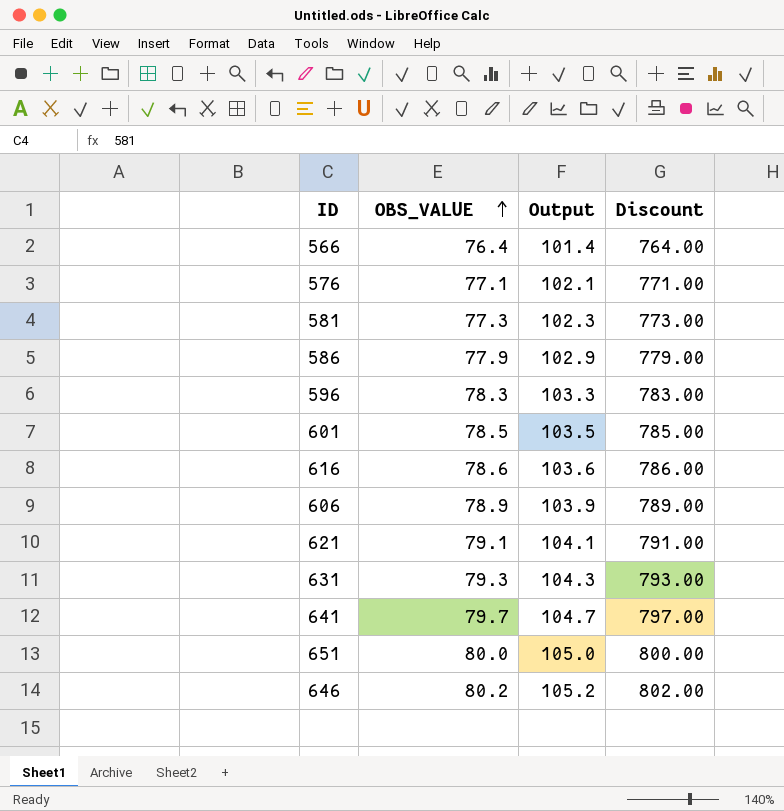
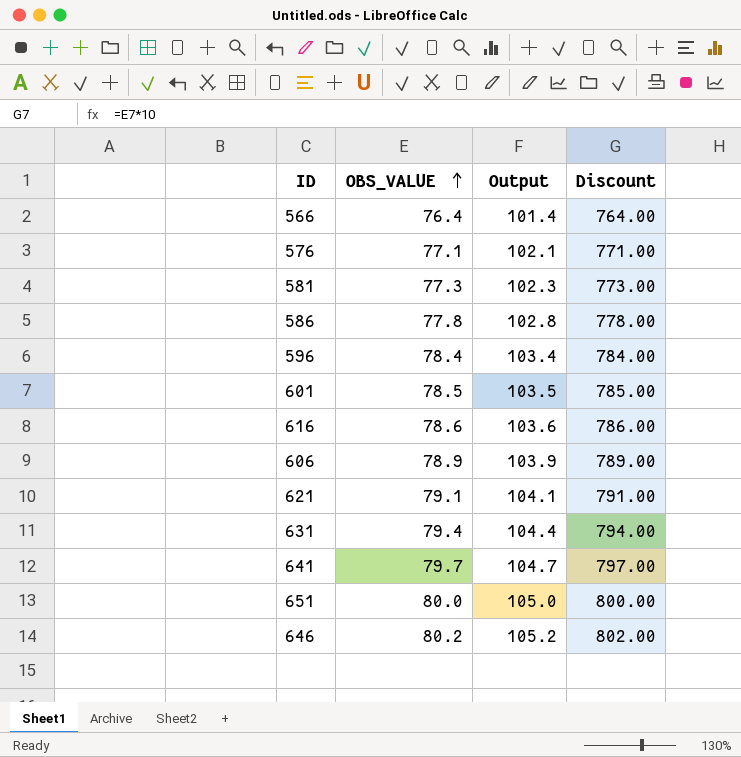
586 | OBS_VALUE: 77.9 -> 77.8
586 | Output: 102.9 -> 102.8
586 | Discount: 779.00 -> 778.00
596 | OBS_VALUE: 78.3 -> 78.4
596 | Output: 103.3 -> 103.4
596 | Discount: 783.00 -> 784.00
631 | OBS_VALUE: 79.3 -> 79.4
631 | Output: 104.3 -> 104.4
631 | Discount: 793.00 -> 794.00

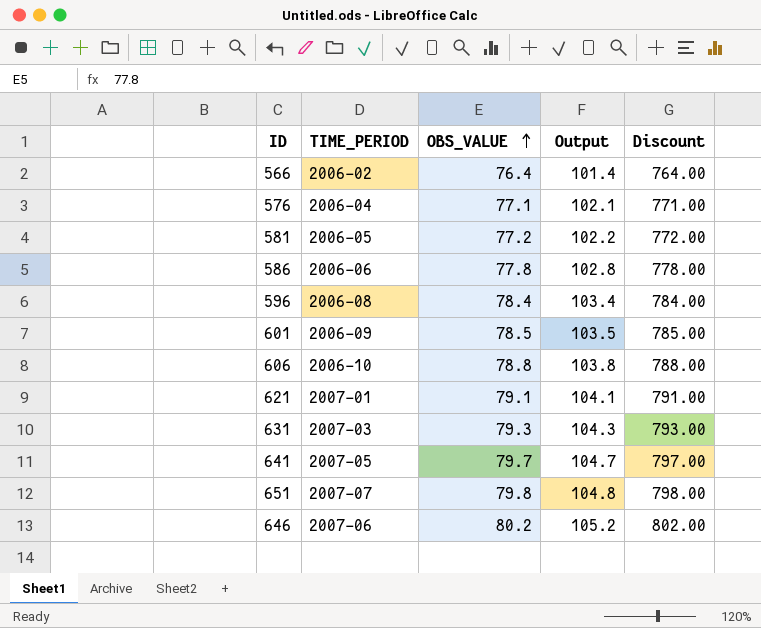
column TIME_PERIOD | position: none -> 2
row 616: 78.6 | 103.6 | 786.00 -> none
581 | OBS_VALUE: 77.3 -> 77.2
581 | Output: 102.3 -> 102.2
581 | Discount: 773.00 -> 772.00
606 | OBS_VALUE: 78.9 -> 78.8
606 | Output: 103.9 -> 103.8
606 | Discount: 789.00 -> 788.00
631 | OBS_VALUE: 79.4 -> 79.3
631 | Output: 104.4 -> 104.3
631 | Discount: 794.00 -> 793.00
651 | OBS_VALUE: 80.0 -> 79.8
651 | Output: 105.0 -> 104.8
651 | Discount: 800.00 -> 798.00

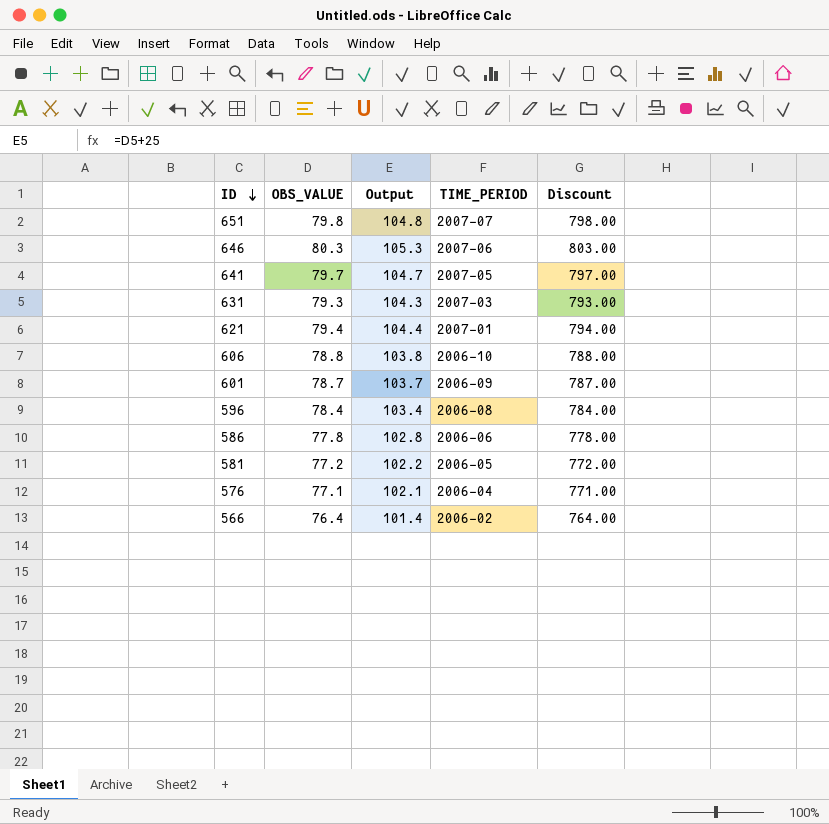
row order: OBS_VALUE ascending -> ID descending
column TIME_PERIOD | position: 2 -> 4
646 | OBS_VALUE: 80.2 -> 80.3
646 | Output: 105.2 -> 105.3
646 | Discount: 802.00 -> 803.00
621 | OBS_VALUE: 79.1 -> 79.4
621 | Output: 104.1 -> 104.4
621 | Discount: 791.00 -> 794.00
601 | OBS_VALUE: 78.5 -> 78.7
601 | Output: 103.5 -> 103.7
601 | Discount: 785.00 -> 787.00

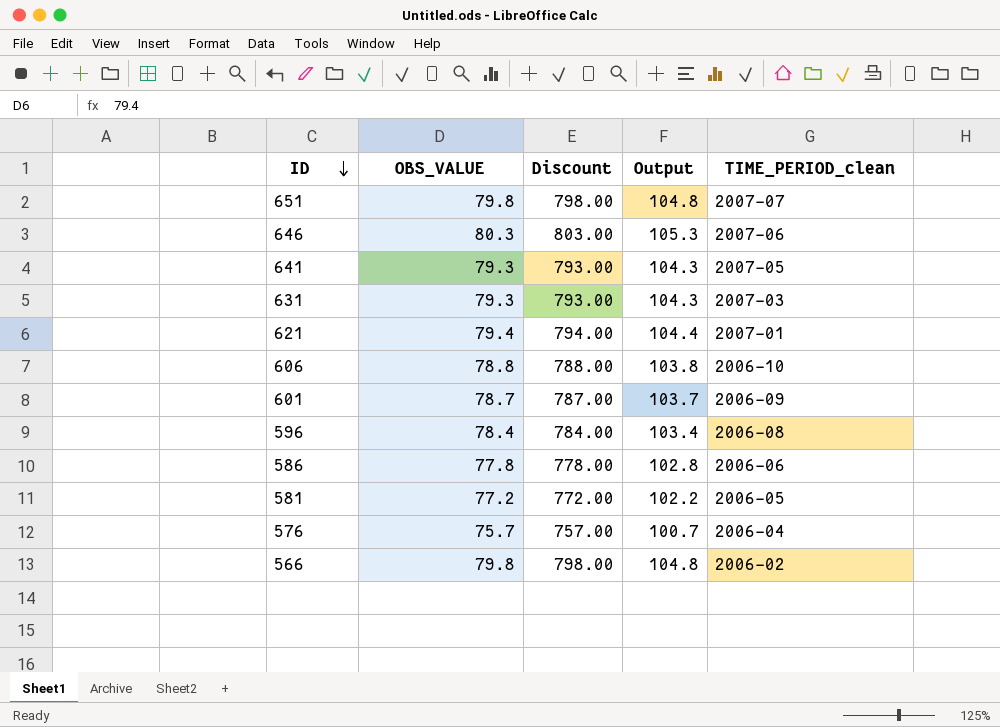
column Discount | position: 5 -> 3
column name: TIME_PERIOD -> TIME_PERIOD_clean
641 | OBS_VALUE: 79.7 -> 79.3
641 | Discount: 797.00 -> 793.00
641 | Output: 104.7 -> 104.3
576 | OBS_VALUE: 77.1 -> 75.7
576 | Discount: 771.00 -> 757.00
576 | Output: 102.1 -> 100.7
566 | OBS_VALUE: 76.4 -> 79.8
566 | Discount: 764.00 -> 798.00
566 | Output: 101.4 -> 104.8

